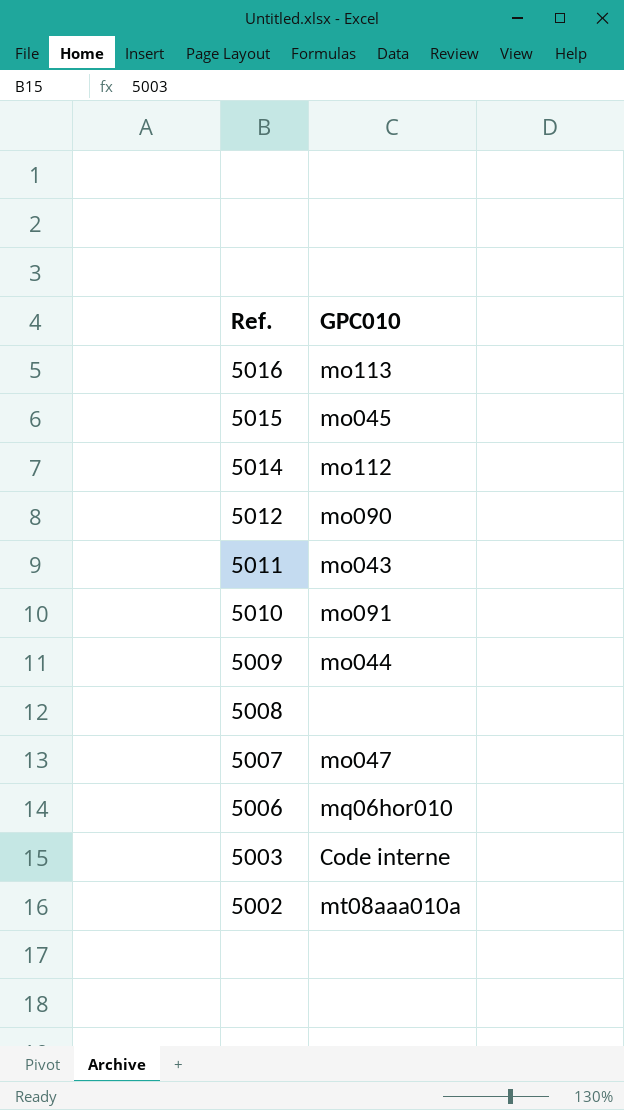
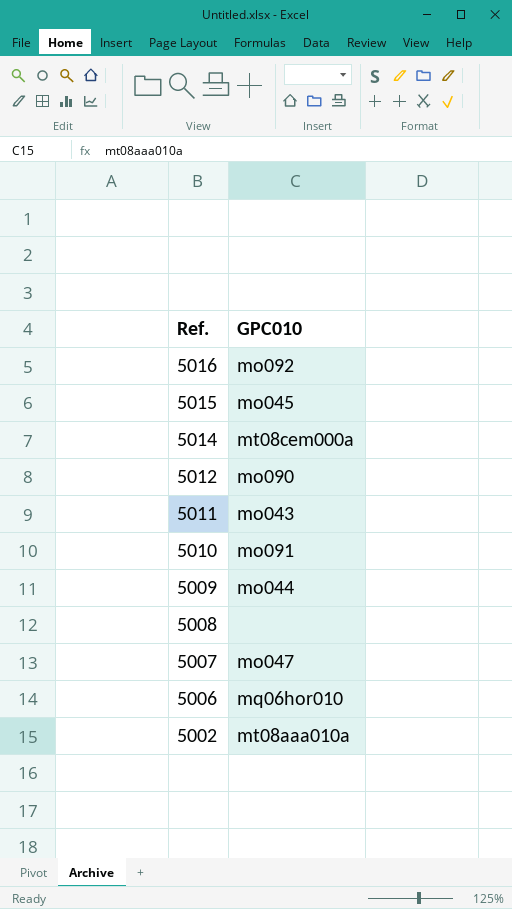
row 5003: Code interne -> none
5016 | GPC010: mo113 -> mo092
5014 | GPC010: mo112 -> mt08cem000a

